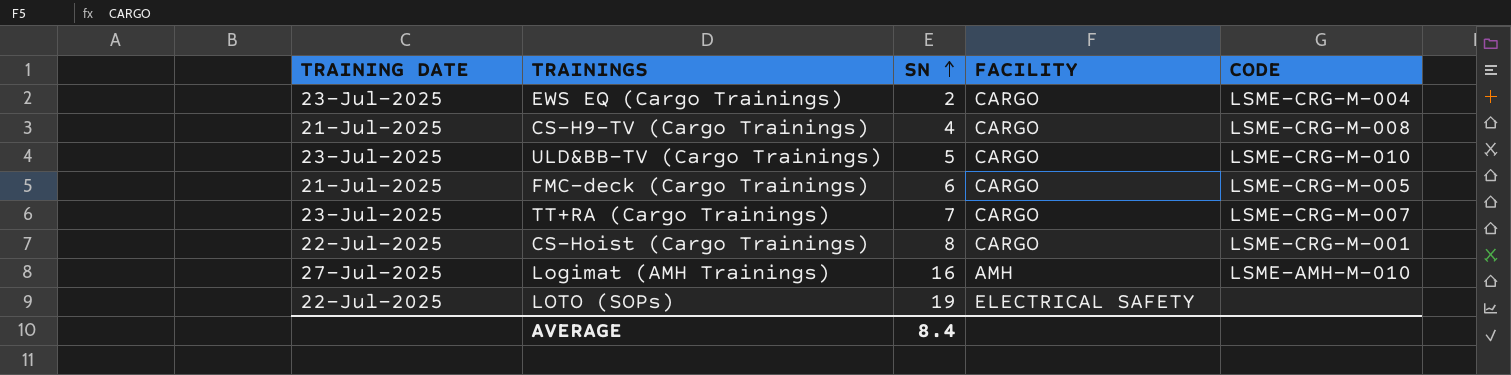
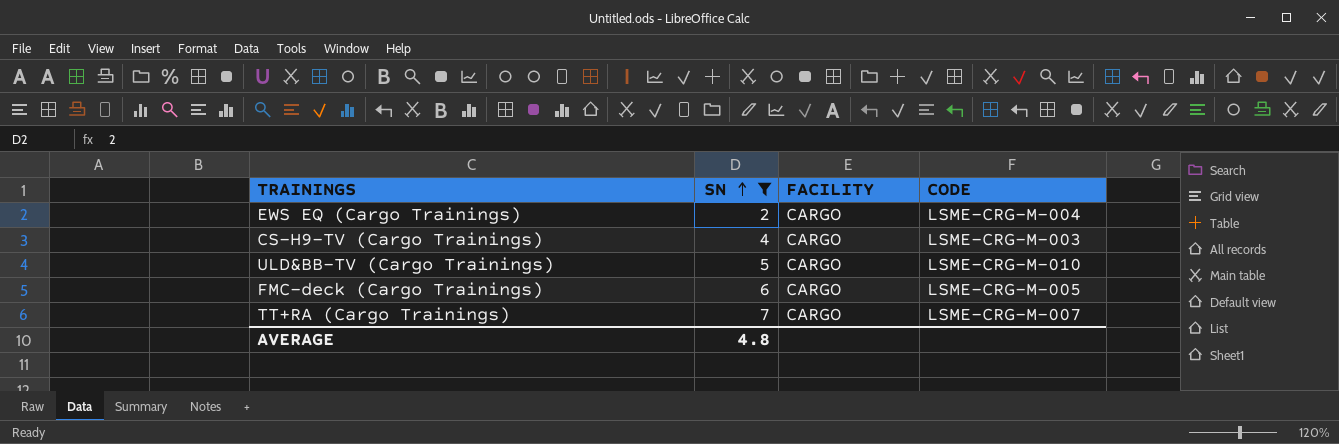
filter: none -> SN <= 7
column TRAINING DATE | position: 1 -> none
CS-H9-TV (Cargo Trainings) | CODE: LSME-CRG-M-008 -> LSME-CRG-M-003
AVERAGE | SN: 8.4 -> 4.8

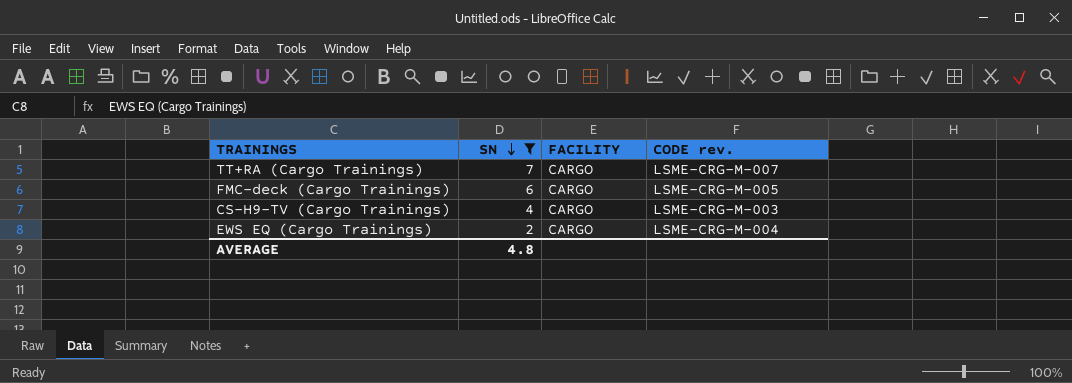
row order: SN ascending -> SN descending
column name: CODE -> CODE rev.
row ULD&BB-TV (Cargo Trainings): 5 | CARGO | LSME-CRG-M-010 -> none

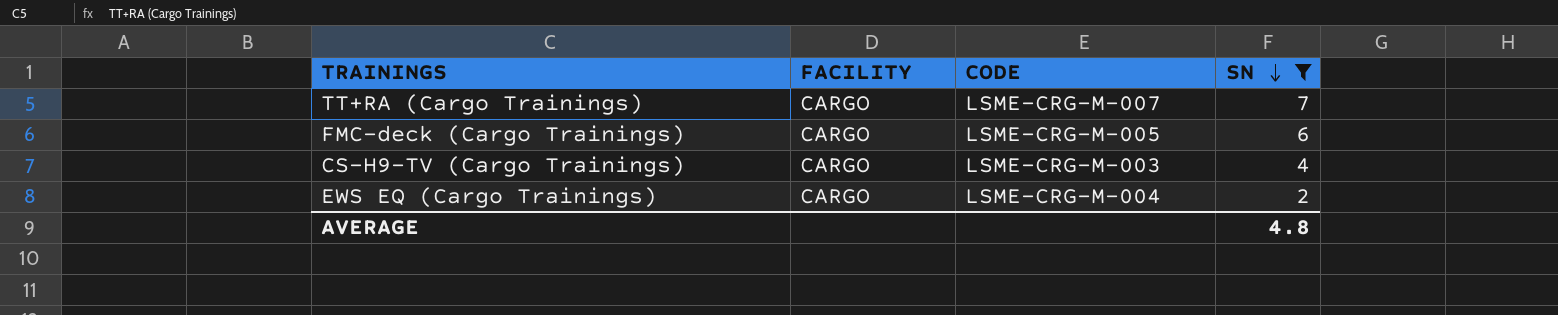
column name: CODE rev. -> CODE
column SN | position: 2 -> 4

